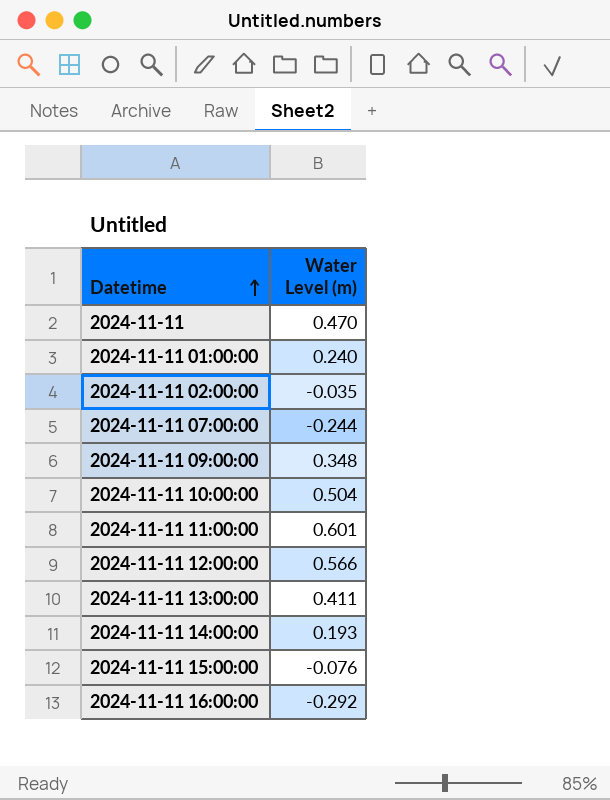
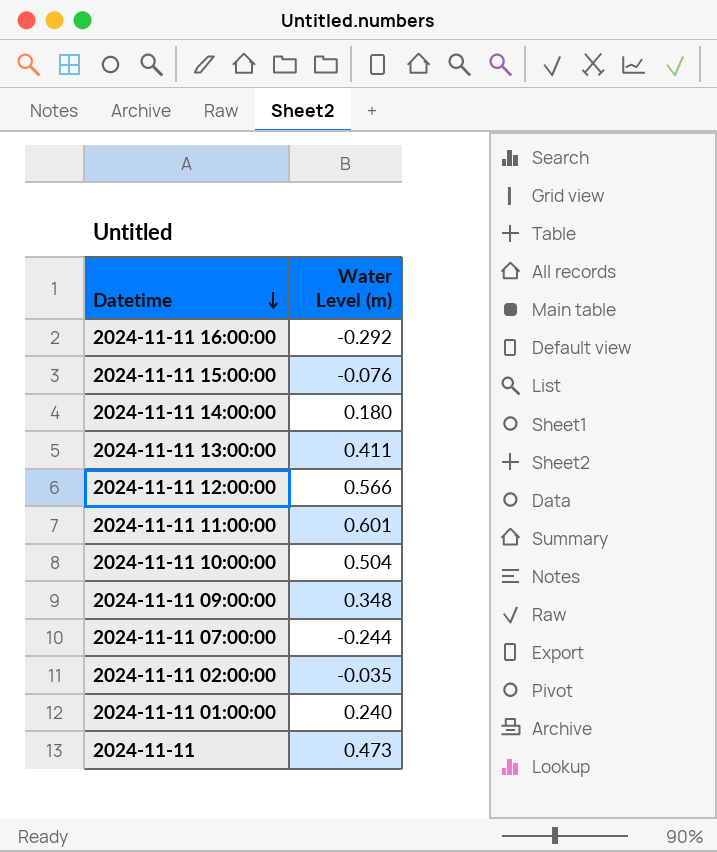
row order: Datetime ascending -> Datetime descending
2024-11-11 14:00:00 | Water Level (m): 0.193 -> 0.180
2024-11-11 | Water Level (m): 0.470 -> 0.473

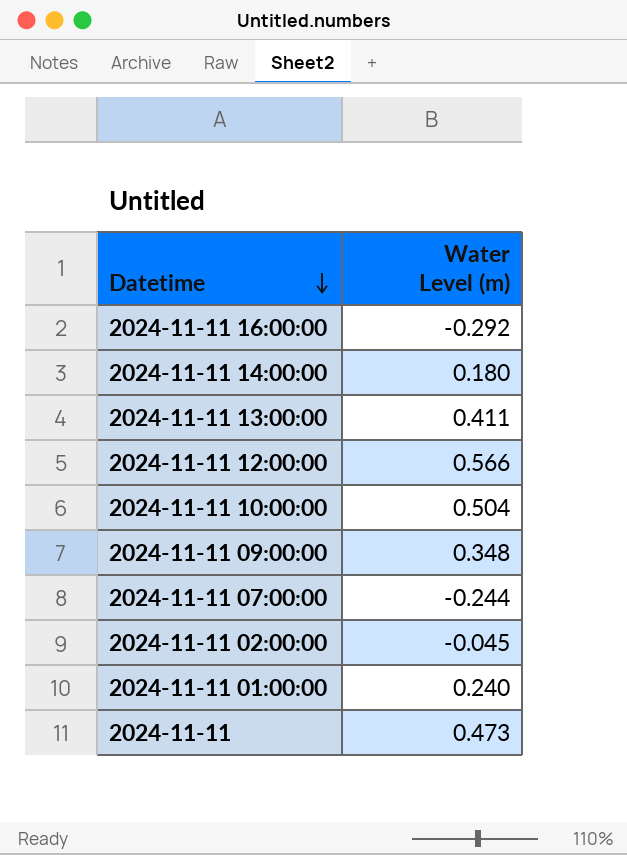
row 2024-11-11 15:00:00: -0.076 -> none
row 2024-11-11 11:00:00: 0.601 -> none
2024-11-11 02:00:00 | Water Level (m): -0.035 -> -0.045

